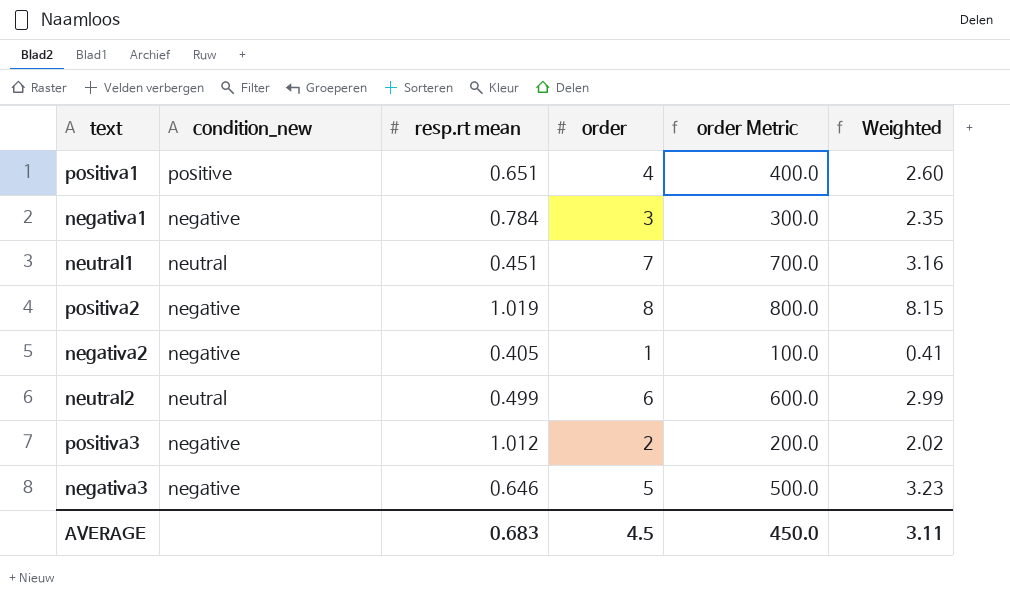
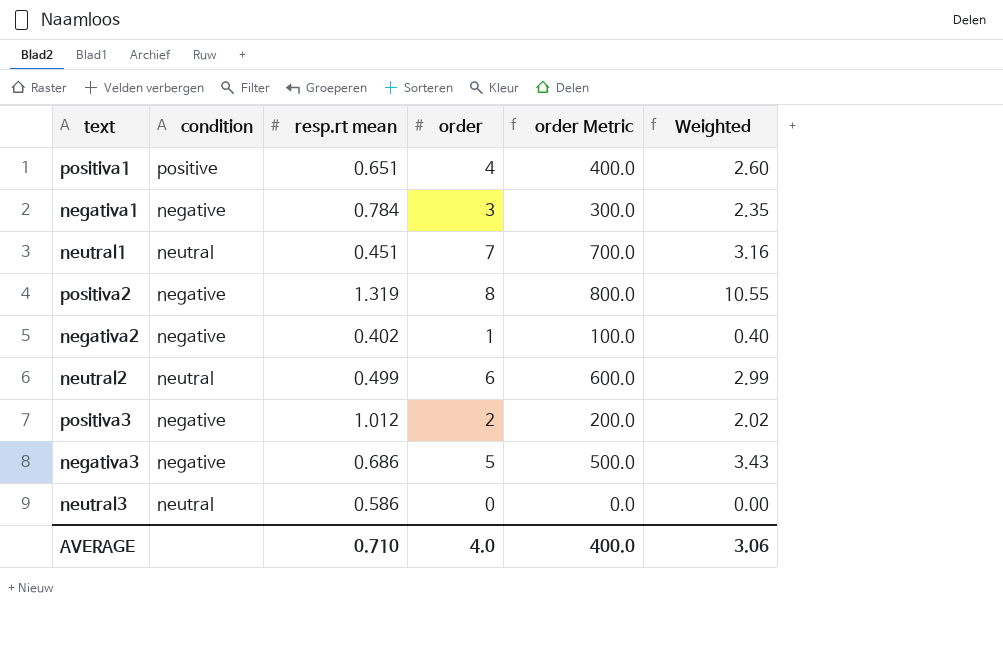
column name: condition_new -> condition
positiva2 | resp.rt mean: 1.019 -> 1.319
positiva2 | Weighted: 8.15 -> 10.55
negativa2 | resp.rt mean: 0.405 -> 0.402
negativa2 | Weighted: 0.41 -> 0.40
negativa3 | resp.rt mean: 0.646 -> 0.686
negativa3 | Weighted: 3.23 -> 3.43
row neutral3: none -> neutral | 0.586 | 0 | 0.0 | 0.00
AVERAGE | resp.rt mean: 0.683 -> 0.710
AVERAGE | order: 4.5 -> 4.0
AVERAGE | order Metric: 450.0 -> 400.0
AVERAGE | Weighted: 3.11 -> 3.06

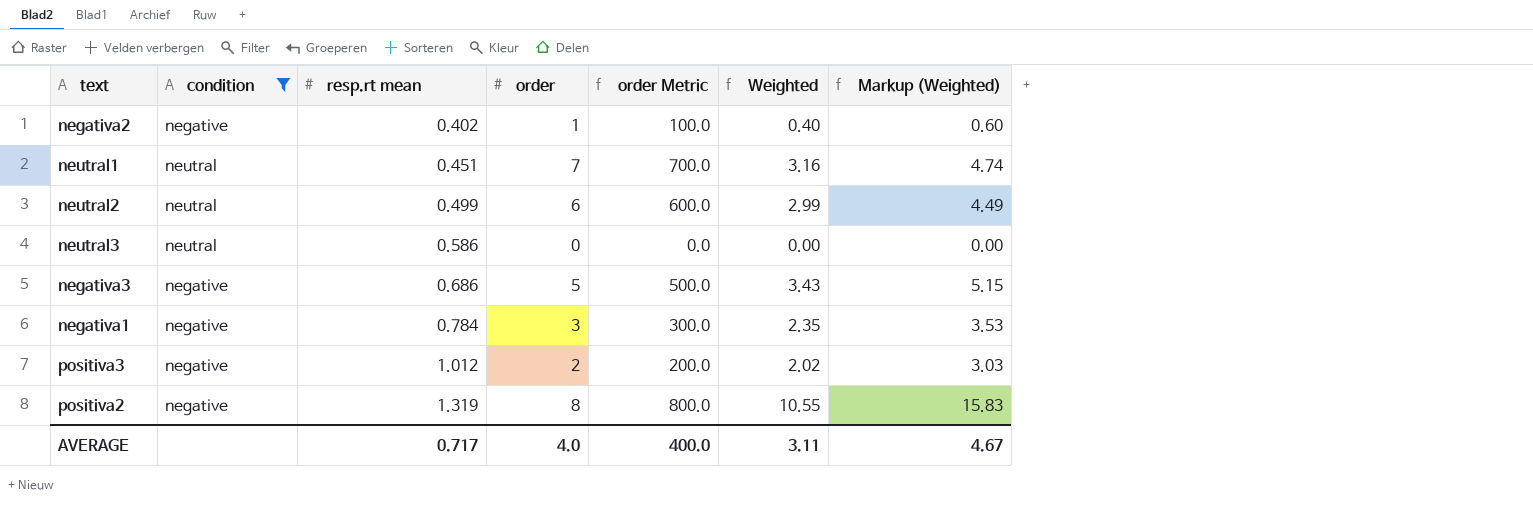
filter: none -> condition != positive
row order: none -> resp.rt mean ascending
column Markup (Weighted) | formula: none -> [Weighted] * 1.5
AVERAGE | resp.rt mean: 0.710 -> 0.717
AVERAGE | Weighted: 3.06 -> 3.11

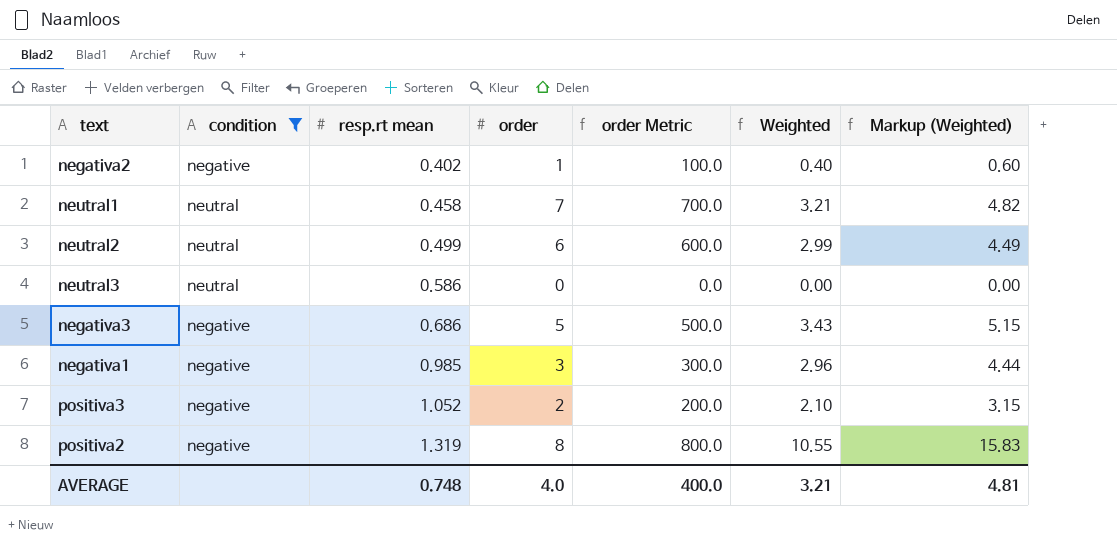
neutral1 | resp.rt mean: 0.451 -> 0.458
neutral1 | Weighted: 3.16 -> 3.21
neutral1 | Markup (Weighted): 4.74 -> 4.82
negativa1 | resp.rt mean: 0.784 -> 0.985
negativa1 | Weighted: 2.35 -> 2.96
negativa1 | Markup (Weighted): 3.53 -> 4.44
positiva3 | resp.rt mean: 1.012 -> 1.052
positiva3 | Weighted: 2.02 -> 2.10
positiva3 | Markup (Weighted): 3.03 -> 3.15
AVERAGE | resp.rt mean: 0.717 -> 0.748
AVERAGE | Weighted: 3.11 -> 3.21
AVERAGE | Markup (Weighted): 4.67 -> 4.81

